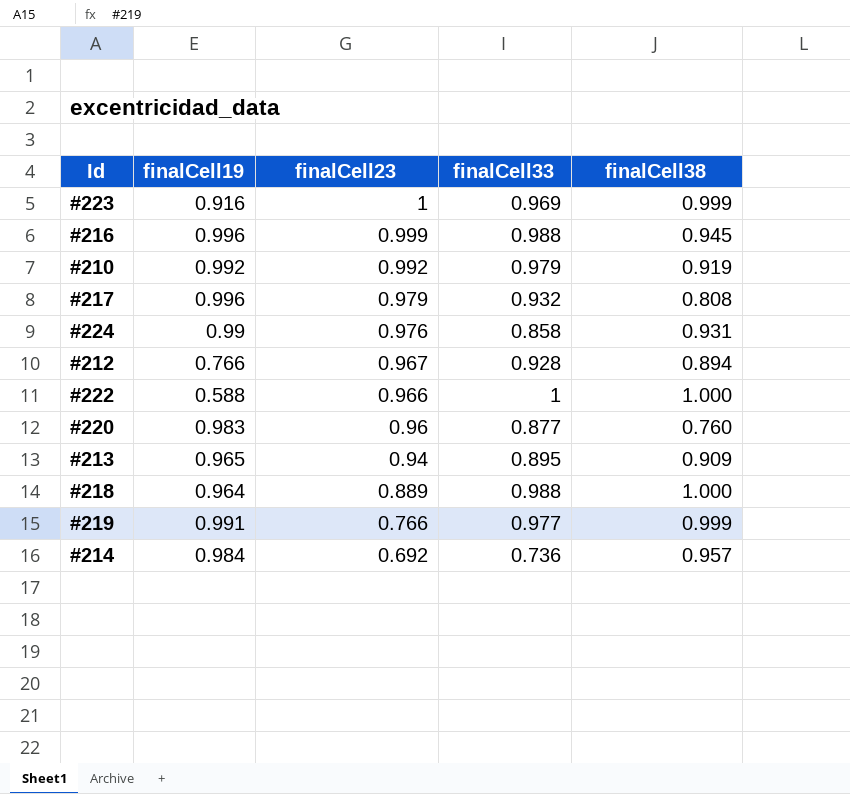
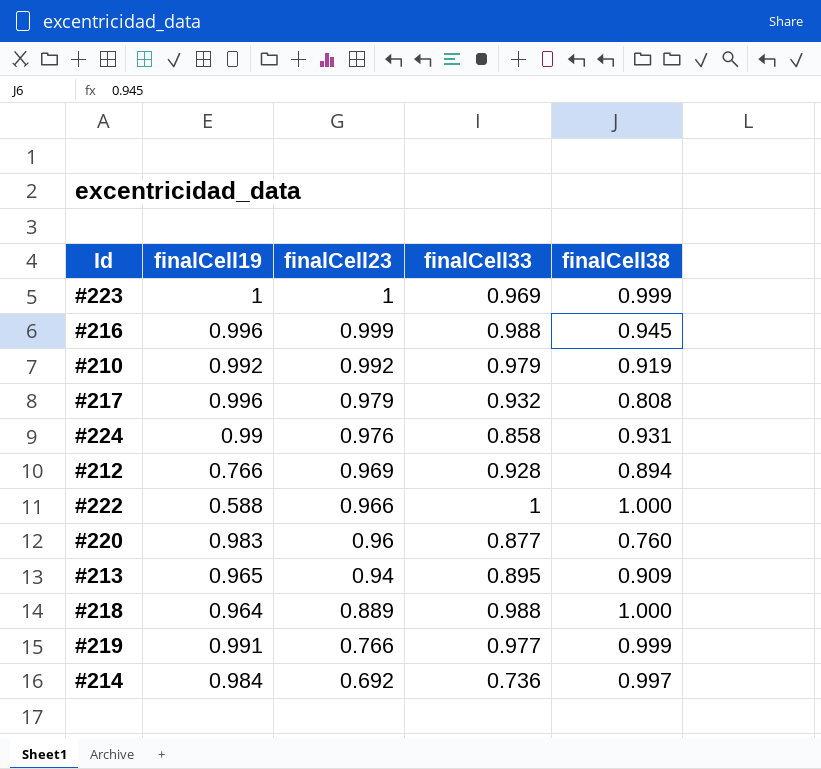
#223 | finalCell19: 0.916 -> 1
#212 | finalCell23: 0.967 -> 0.969
#214 | finalCell38: 0.957 -> 0.997

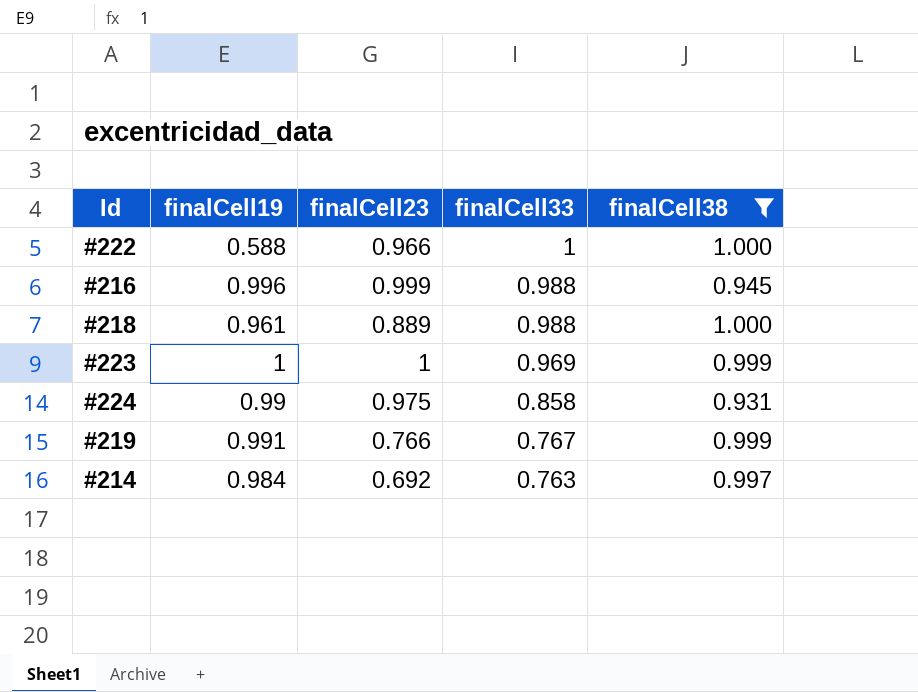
filter: none -> finalCell38 >= 0.931
row order: finalCell23 descending -> finalCell33 descending
#218 | finalCell19: 0.964 -> 0.961
#224 | finalCell23: 0.976 -> 0.975
#219 | finalCell33: 0.977 -> 0.767
#214 | finalCell33: 0.736 -> 0.763

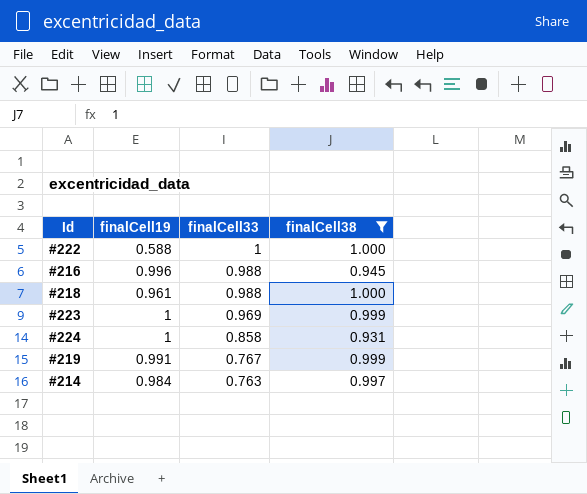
column finalCell23 | position: 3 -> none
#224 | finalCell19: 0.99 -> 1

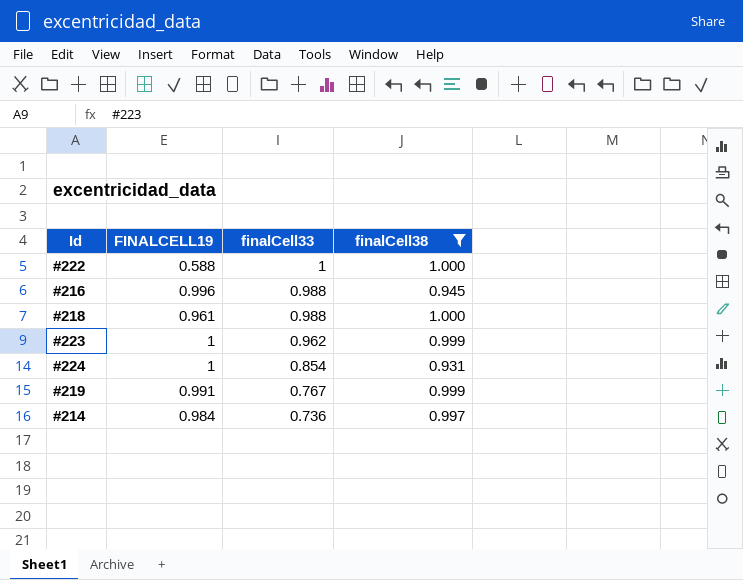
column name: finalCell19 -> FINALCELL19
#223 | finalCell33: 0.969 -> 0.962
#224 | finalCell33: 0.858 -> 0.854
#214 | finalCell33: 0.763 -> 0.736

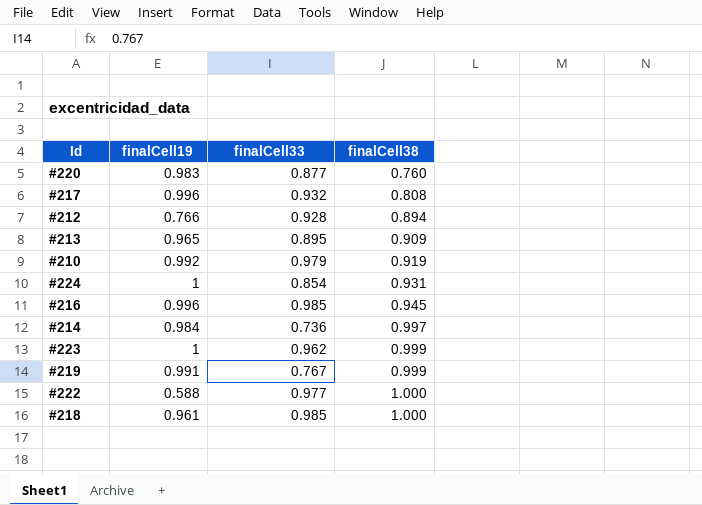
filter: finalCell38 >= 0.931 -> none
row order: finalCell33 descending -> finalCell38 ascending
column name: FINALCELL19 -> finalCell19
#216 | finalCell33: 0.988 -> 0.985
#222 | finalCell33: 1 -> 0.977
#218 | finalCell33: 0.988 -> 0.985

